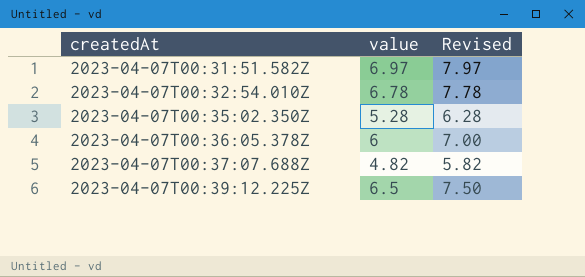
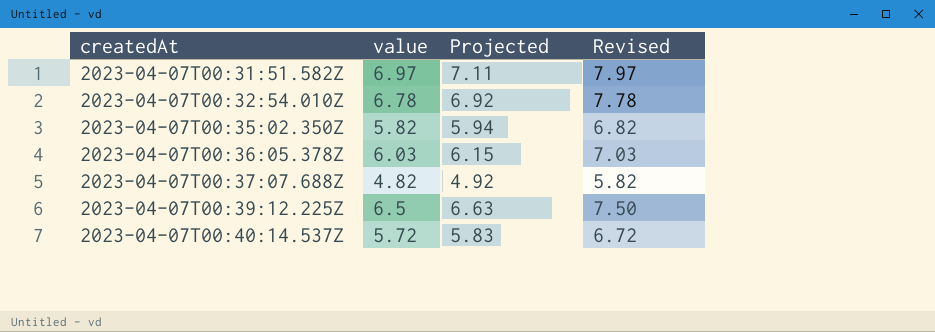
column Projected | formula: none -> [value] * 1.02
2023-04-07T00:35:02.350Z | value: 5.28 -> 5.82
2023-04-07T00:35:02.350Z | Revised: 6.28 -> 6.82
2023-04-07T00:36:05.378Z | value: 6 -> 6.03
2023-04-07T00:36:05.378Z | Revised: 7.00 -> 7.03
row 2023-04-07T00:40:14.537Z: none -> 5.72 | 5.83 | 6.72

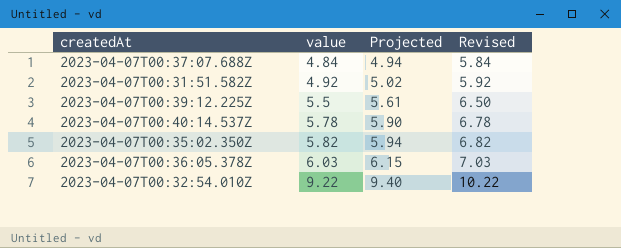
row order: createdAt ascending -> value ascending
2023-04-07T00:37:07.688Z | value: 4.82 -> 4.84
2023-04-07T00:37:07.688Z | Projected: 4.92 -> 4.94
2023-04-07T00:37:07.688Z | Revised: 5.82 -> 5.84
2023-04-07T00:31:51.582Z | value: 6.97 -> 4.92
2023-04-07T00:31:51.582Z | Projected: 7.11 -> 5.02
2023-04-07T00:31:51.582Z | Revised: 7.97 -> 5.92
2023-04-07T00:39:12.225Z | value: 6.5 -> 5.5
2023-04-07T00:39:12.225Z | Projected: 6.63 -> 5.61
2023-04-07T00:39:12.225Z | Revised: 7.50 -> 6.50
2023-04-07T00:40:14.537Z | value: 5.72 -> 5.78
2023-04-07T00:40:14.537Z | Projected: 5.83 -> 5.90
2023-04-07T00:40:14.537Z | Revised: 6.72 -> 6.78
2023-04-07T00:32:54.010Z | value: 6.78 -> 9.22
2023-04-07T00:32:54.010Z | Projected: 6.92 -> 9.40
2023-04-07T00:32:54.010Z | Revised: 7.78 -> 10.22

